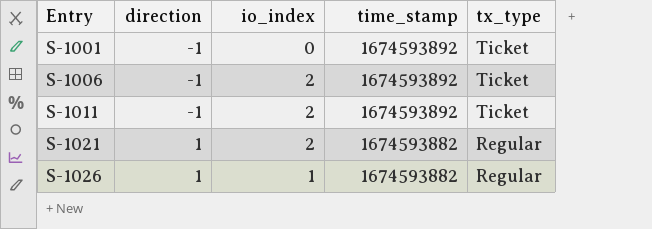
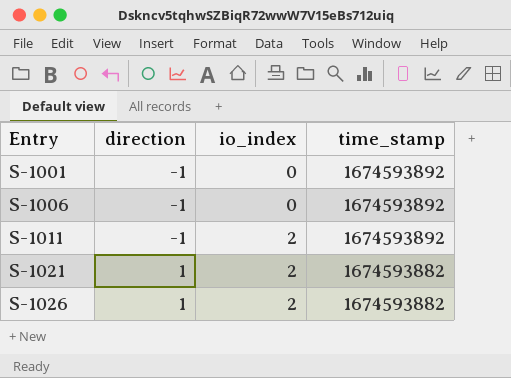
column tx_type | position: 5 -> none
S-1006 | io_index: 2 -> 0
S-1026 | io_index: 1 -> 2

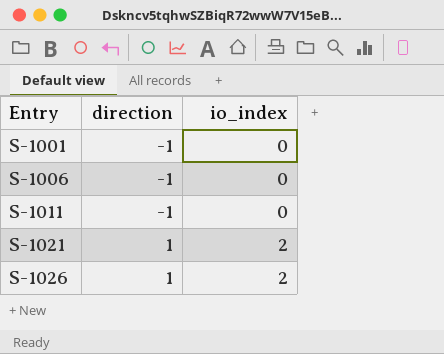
column time_stamp | position: 4 -> none
S-1011 | io_index: 2 -> 0

